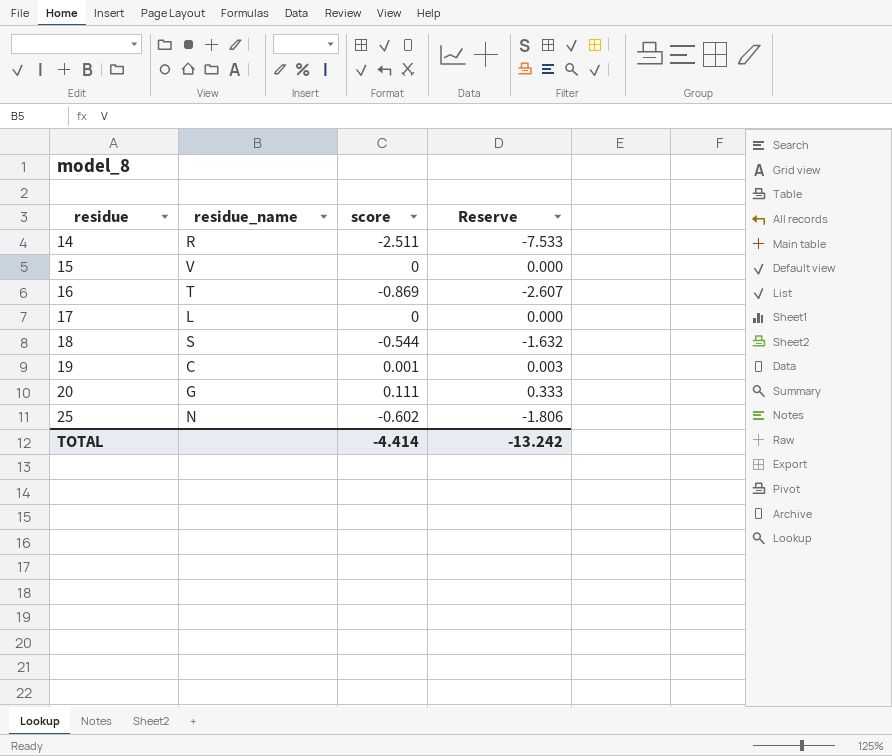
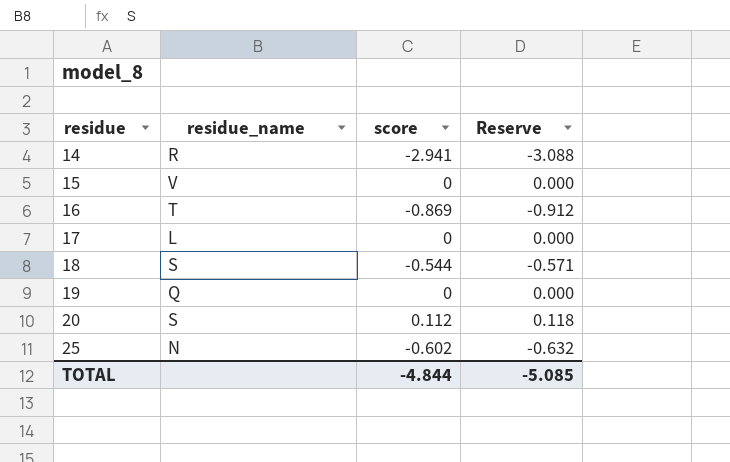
column Reserve | formula: [score] * 3 -> [score] * 1.05
14 | score: -2.511 -> -2.941
19 | residue_name: C -> Q
19 | score: 0.001 -> 0
20 | residue_name: G -> S
20 | score: 0.111 -> 0.112
TOTAL | score: -4.414 -> -4.844
TOTAL | Reserve: -13.242 -> -5.085

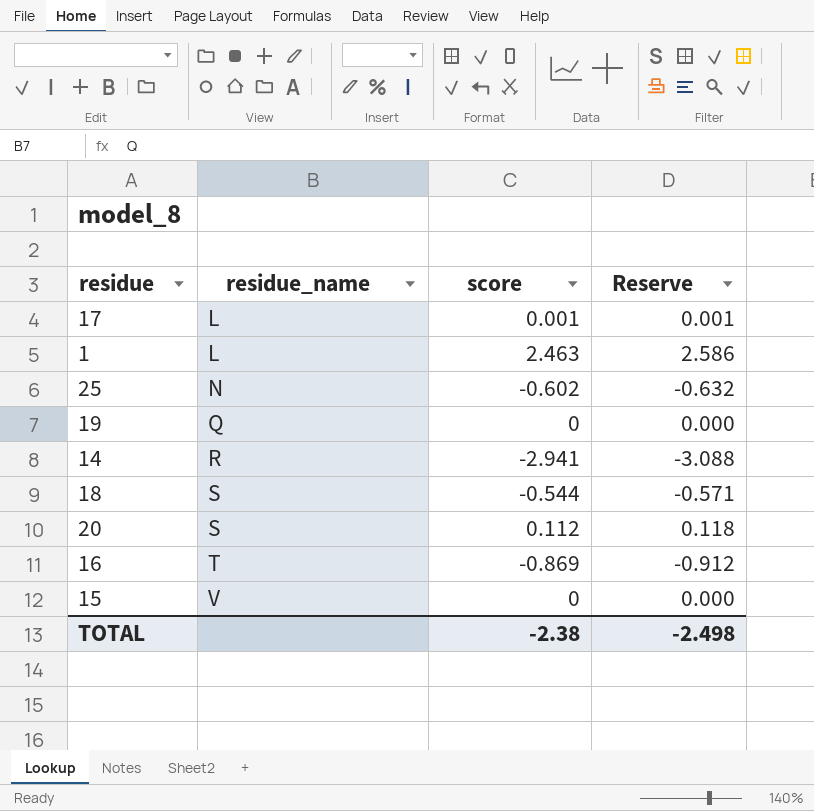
row order: residue ascending -> residue_name ascending
17 | score: 0 -> 0.001
17 | Reserve: 0.000 -> 0.001
row 1: none -> L | 2.463 | 2.586
TOTAL | score: -4.844 -> -2.38
TOTAL | Reserve: -5.085 -> -2.498

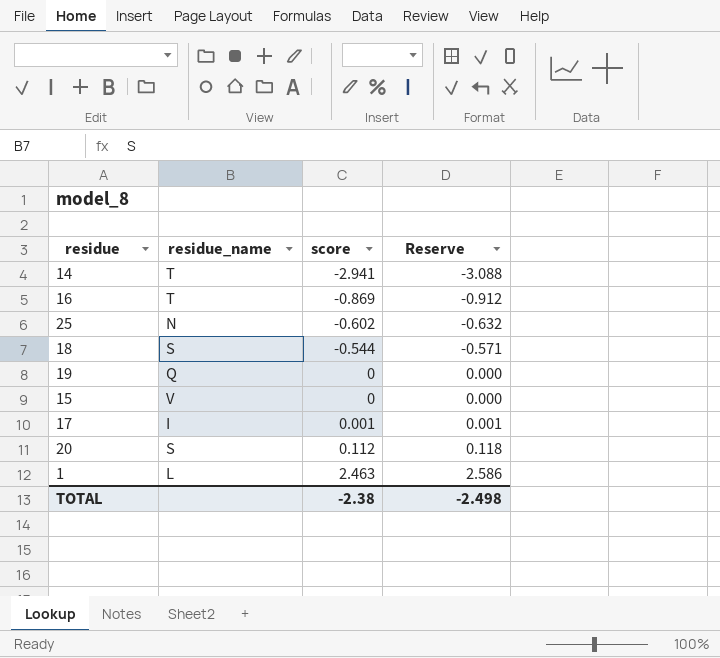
row order: residue_name ascending -> score ascending
14 | residue_name: R -> T
17 | residue_name: L -> I

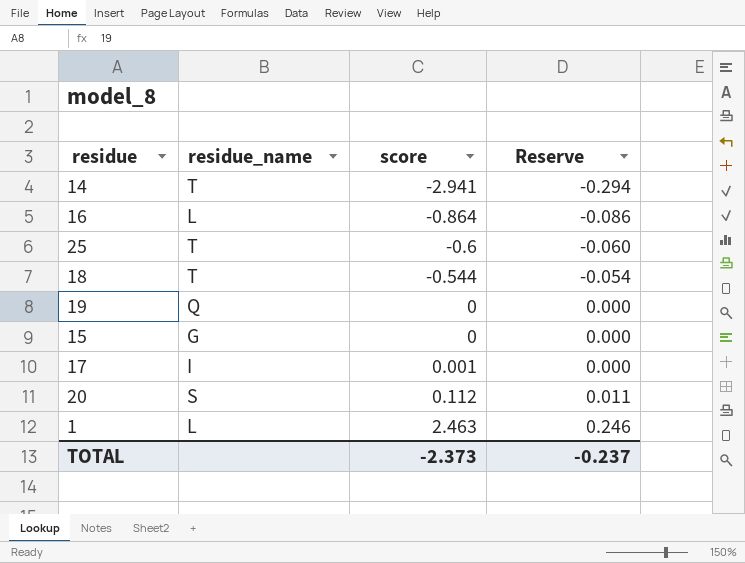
column Reserve | formula: [score] * 1.05 -> [score] * 0.1
16 | residue_name: T -> L
16 | score: -0.869 -> -0.864
25 | residue_name: N -> T
25 | score: -0.602 -> -0.6
18 | residue_name: S -> T
15 | residue_name: V -> G
TOTAL | score: -2.38 -> -2.373
TOTAL | Reserve: -2.498 -> -0.237

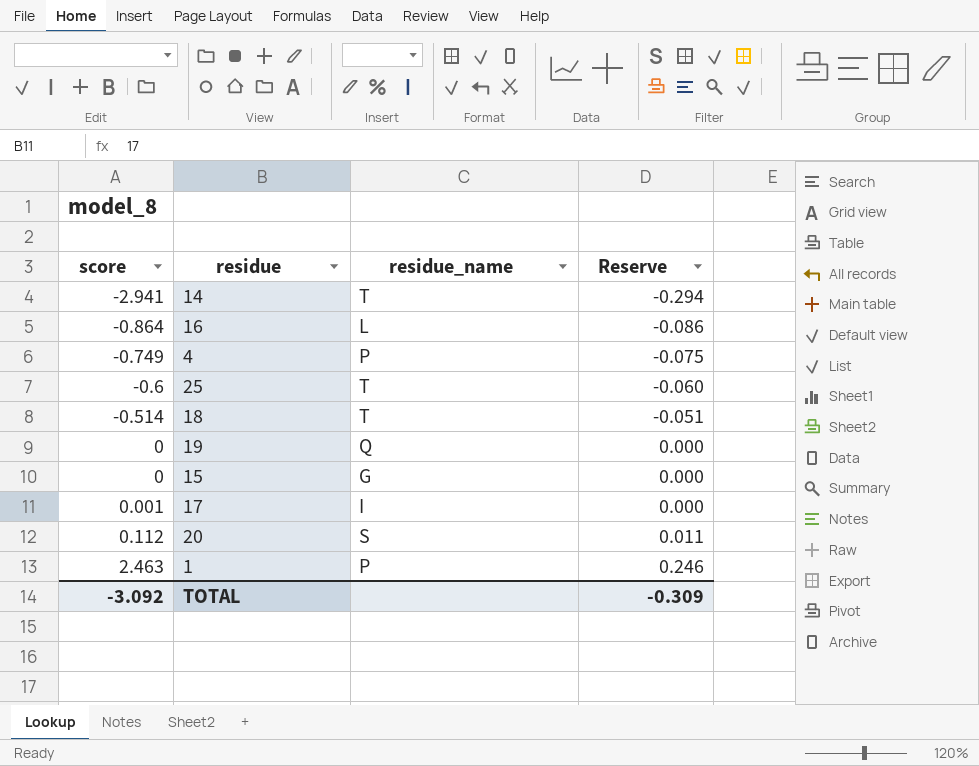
column score | position: 3 -> 1
row 4: none -> -0.749 | P | -0.075
18 | score: -0.544 -> -0.514
18 | Reserve: -0.054 -> -0.051
1 | residue_name: L -> P
TOTAL | score: -2.373 -> -3.092
TOTAL | Reserve: -0.237 -> -0.309

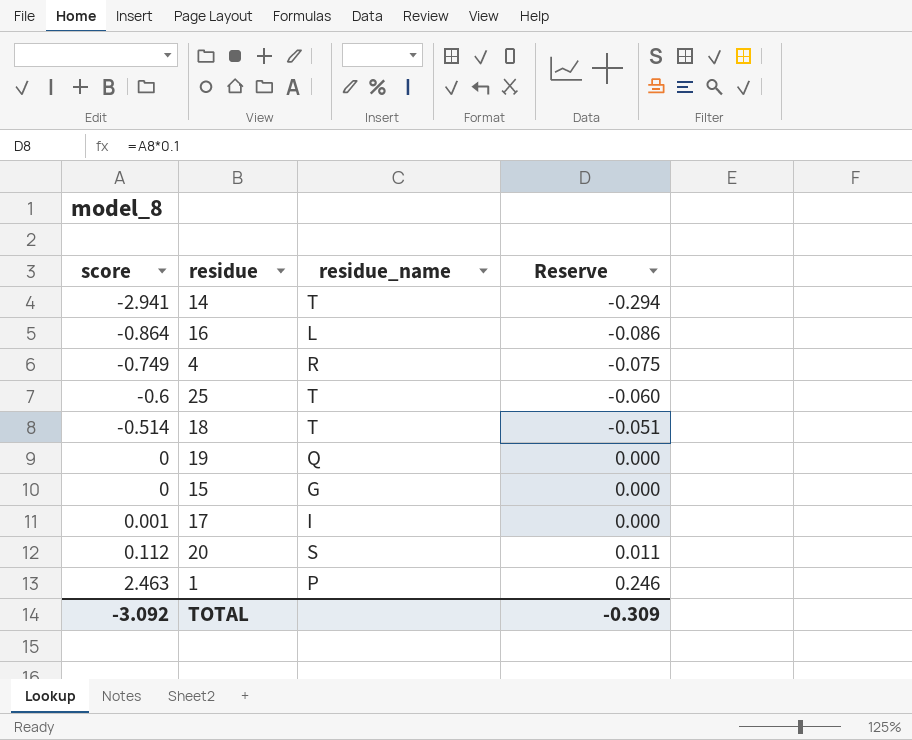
4 | residue_name: P -> R

